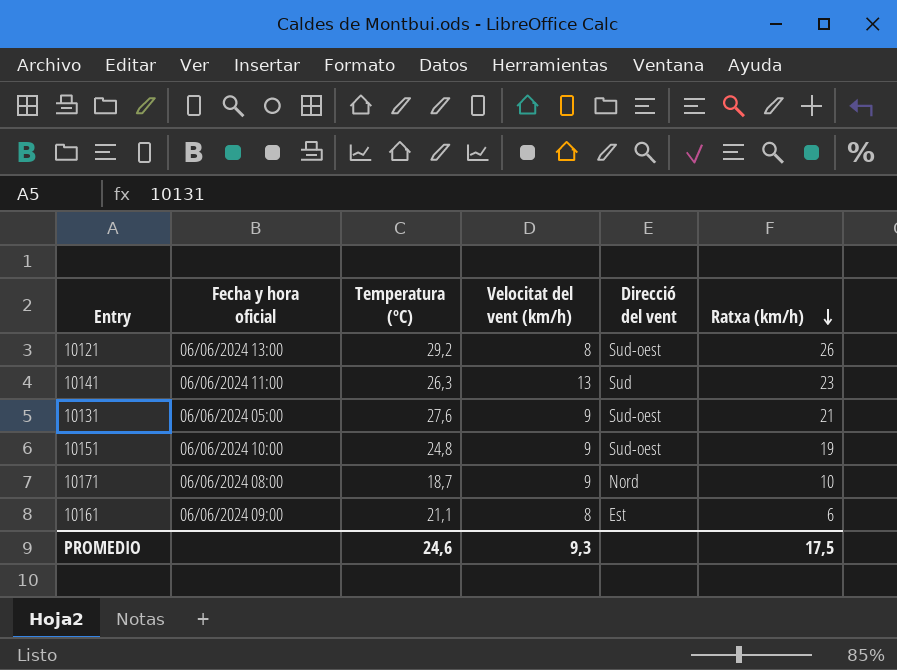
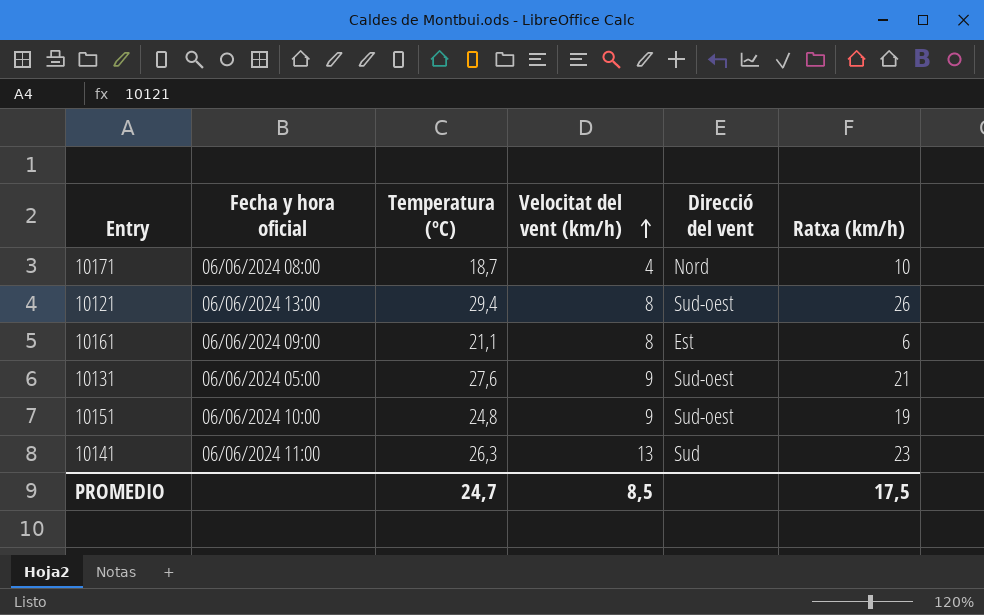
row order: Ratxa (km/h) descending -> Velocitat del vent (km/h) ascending
10171 | Velocitat del vent (km/h): 9 -> 4
10121 | Temperatura (ºC): 29,2 -> 29,4
PROMEDIO | Temperatura (ºC): 24,6 -> 24,7
PROMEDIO | Velocitat del vent (km/h): 9,3 -> 8,5

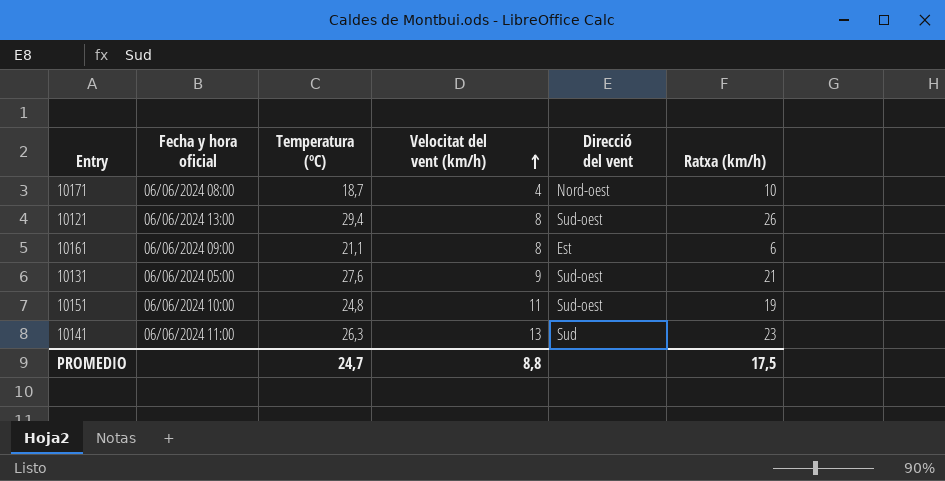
10171 | Direcció del vent: Nord -> Nord-oest
10151 | Velocitat del vent (km/h): 9 -> 11
PROMEDIO | Velocitat del vent (km/h): 8,5 -> 8,8

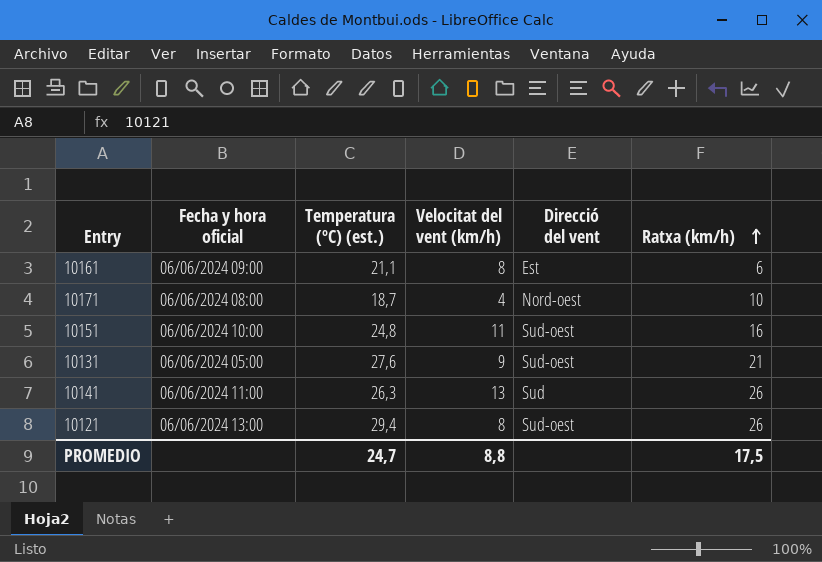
row order: Velocitat del vent (km/h) ascending -> Ratxa (km/h) ascending
column name: Temperatura (ºC) -> Temperatura (ºC) (est.)
10151 | Ratxa (km/h): 19 -> 16
10141 | Ratxa (km/h): 23 -> 26

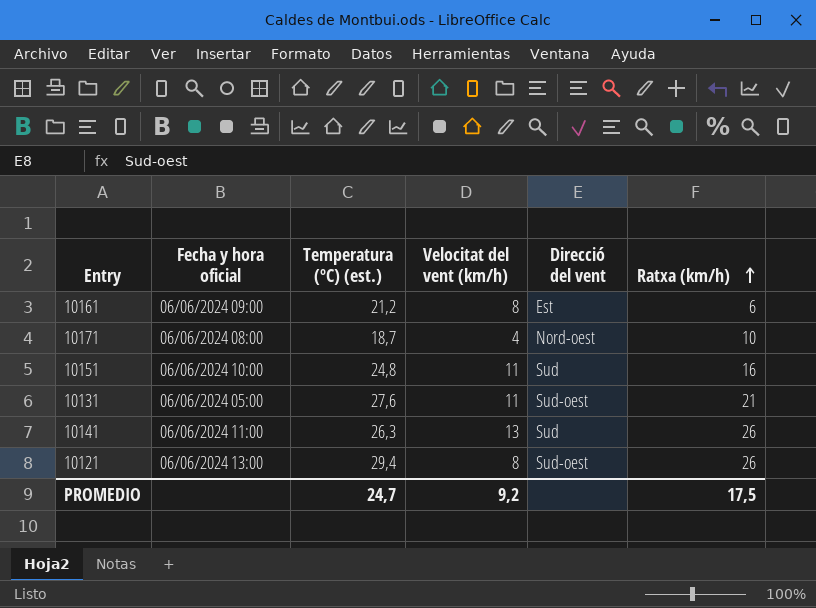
10161 | Temperatura (ºC) (est.): 21,1 -> 21,2
10151 | Direcció del vent: Sud-oest -> Sud
10131 | Velocitat del vent (km/h): 9 -> 11
PROMEDIO | Velocitat del vent (km/h): 8,8 -> 9,2

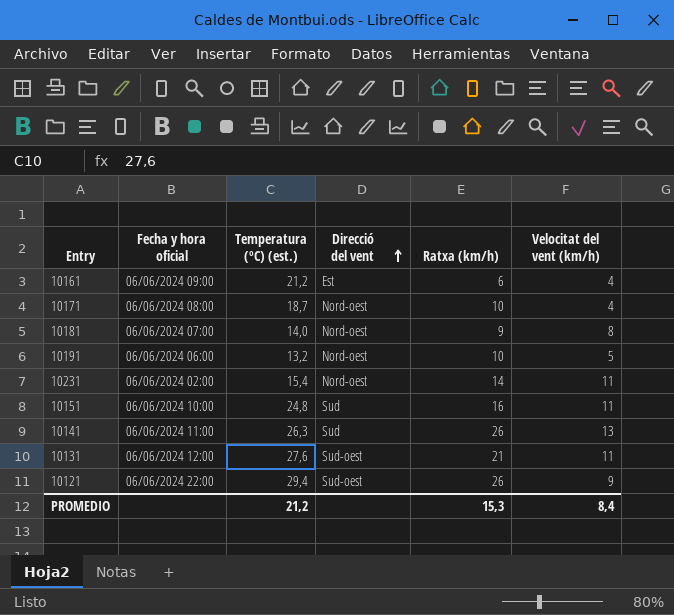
row order: Ratxa (km/h) ascending -> Direcció del vent ascending
column Velocitat del vent (km/h) | position: 4 -> 6
10161 | Velocitat del vent (km/h): 8 -> 4
row 10181: none -> 06/06/2024 07:00 | 14,0 | Nord-oest | 9 | 8
row 10191: none -> 06/06/2024 06:00 | 13,2 | Nord-oest | 10 | 5
row 10231: none -> 06/06/2024 02:00 | 15,4 | Nord-oest | 14 | 11
10131 | Fecha y hora oficial: 06/06/2024 05:00 -> 06/06/2024 12:00
10121 | Fecha y hora oficial: 06/06/2024 13:00 -> 06/06/2024 22:00
10121 | Velocitat del vent (km/h): 8 -> 9
PROMEDIO | Temperatura (ºC) (est.): 24,7 -> 21,2
PROMEDIO | Ratxa (km/h): 17,5 -> 15,3
PROMEDIO | Velocitat del vent (km/h): 9,2 -> 8,4

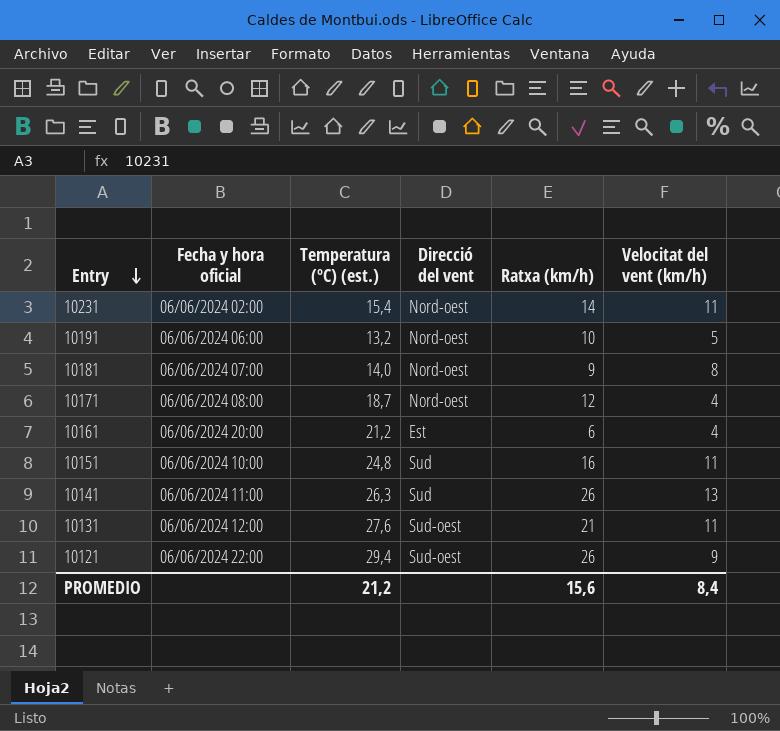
row order: Direcció del vent ascending -> Entry descending
10171 | Ratxa (km/h): 10 -> 12
10161 | Fecha y hora oficial: 06/06/2024 09:00 -> 06/06/2024 20:00
PROMEDIO | Ratxa (km/h): 15,3 -> 15,6

